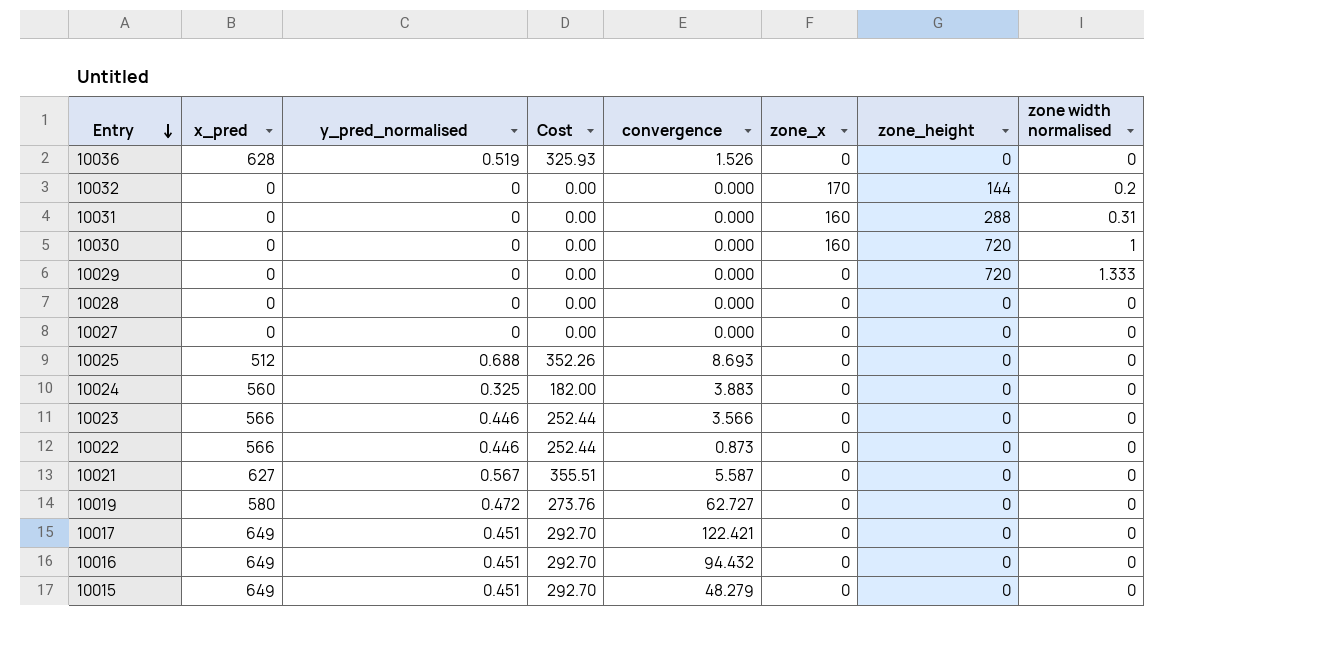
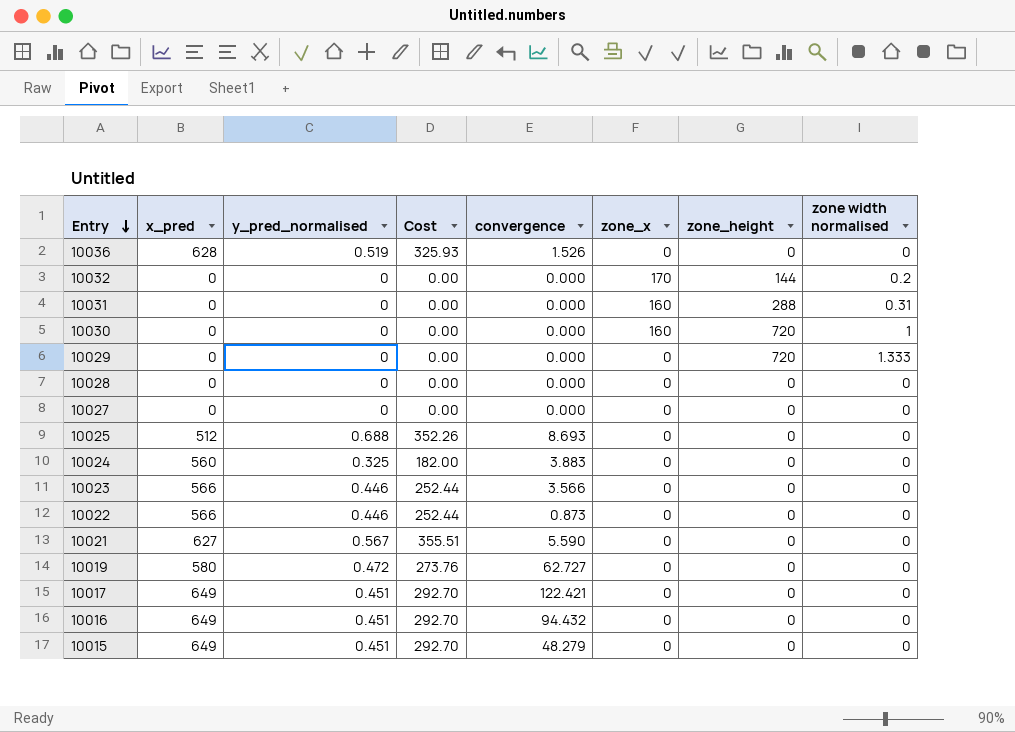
10021 | convergence: 5.587 -> 5.590

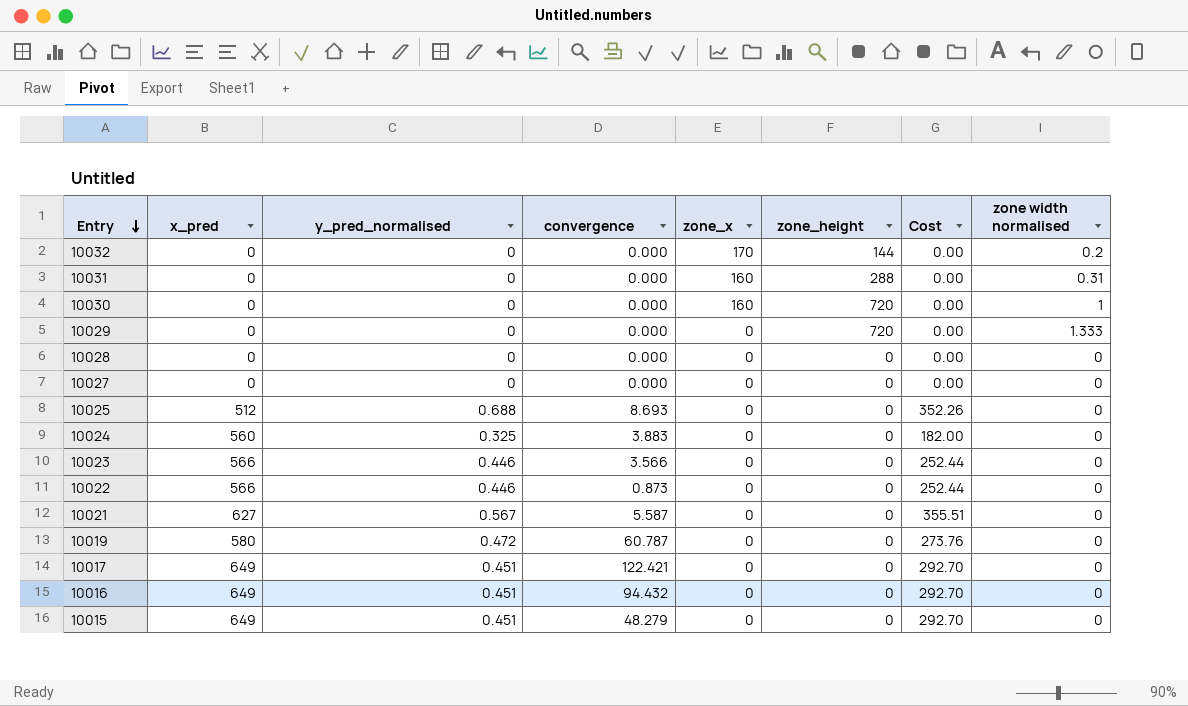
column Cost | position: 4 -> 7
row 10036: 628 | 0.519 | 325.93 | 1.526 | 0 | 0 | 0 -> none
10021 | convergence: 5.590 -> 5.587
10019 | convergence: 62.727 -> 60.787

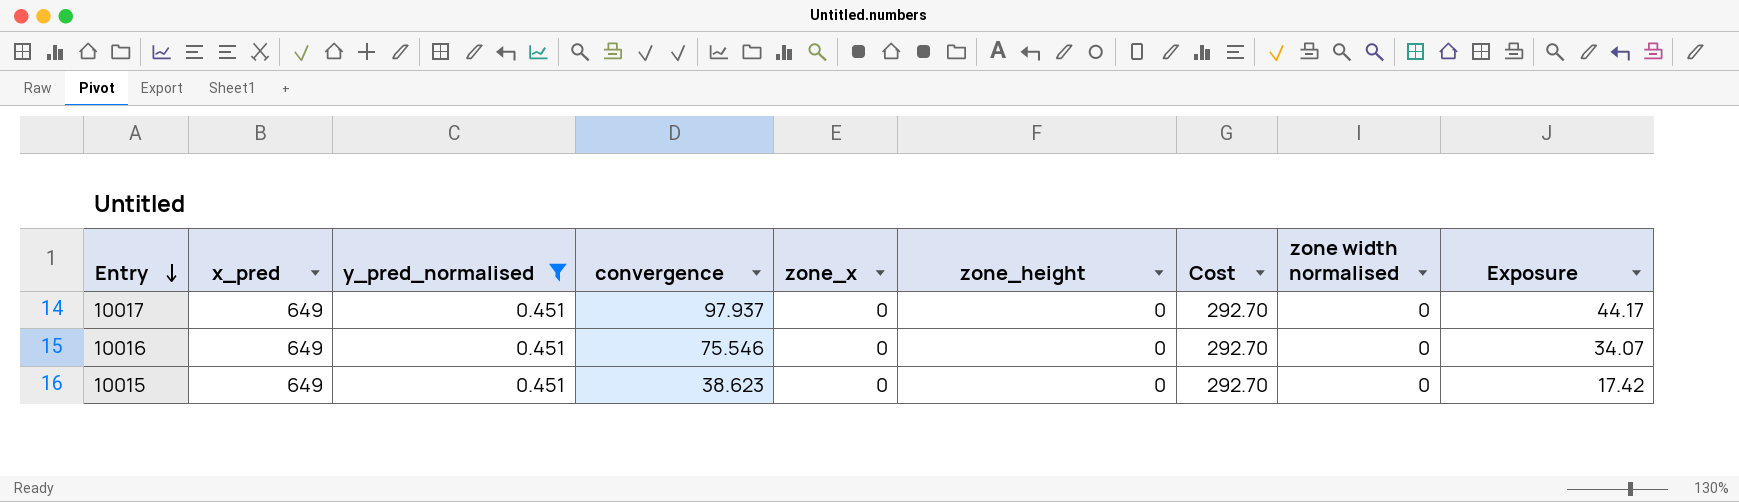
filter: none -> y_pred_normalised = 0.451
column Exposure | formula: none -> [y_pred_normalised] * [convergence]
10017 | convergence: 122.421 -> 97.937
10016 | convergence: 94.432 -> 75.546
10015 | convergence: 48.279 -> 38.623

